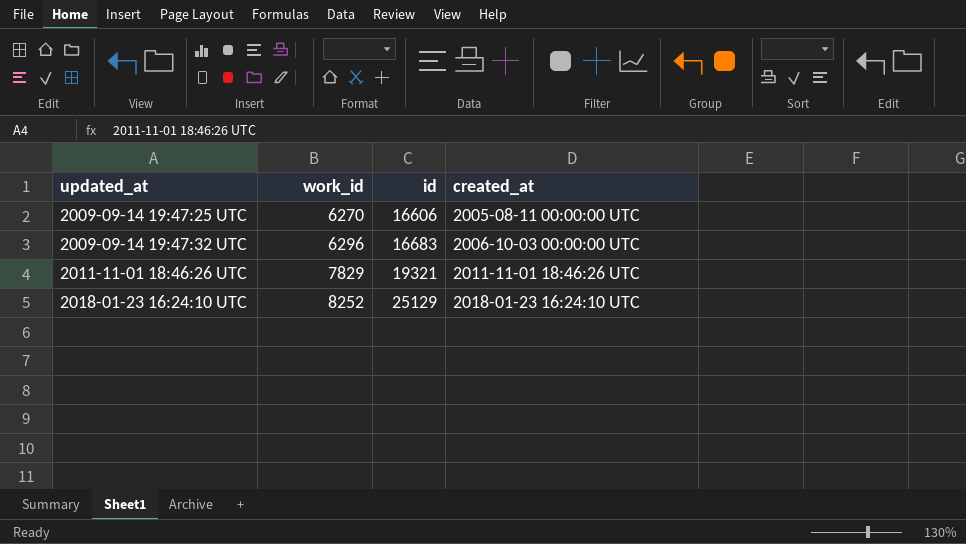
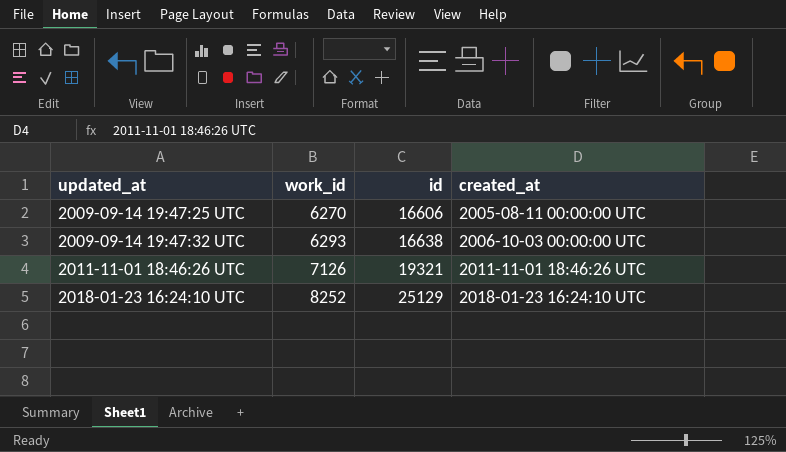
2009-09-14 19:47:32 UTC | work_id: 6296 -> 6293
2009-09-14 19:47:32 UTC | id: 16683 -> 16638
2011-11-01 18:46:26 UTC | work_id: 7829 -> 7126

